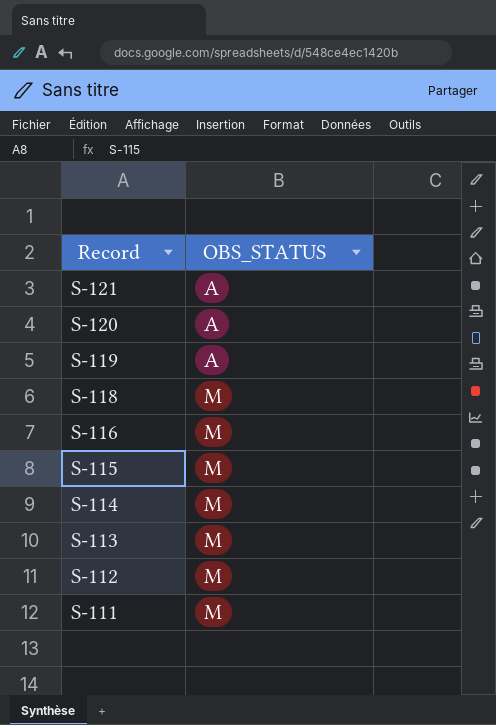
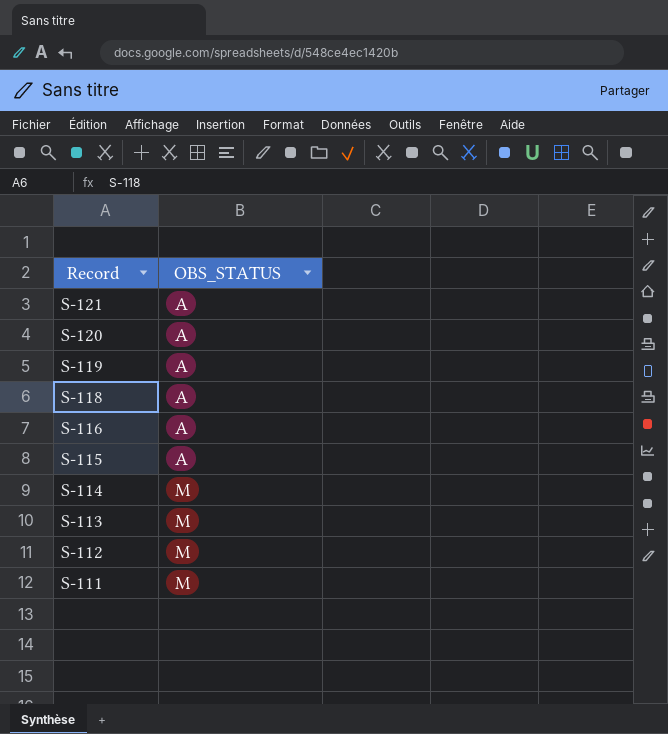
S-118 | OBS_STATUS: M -> A
S-116 | OBS_STATUS: M -> A
S-115 | OBS_STATUS: M -> A

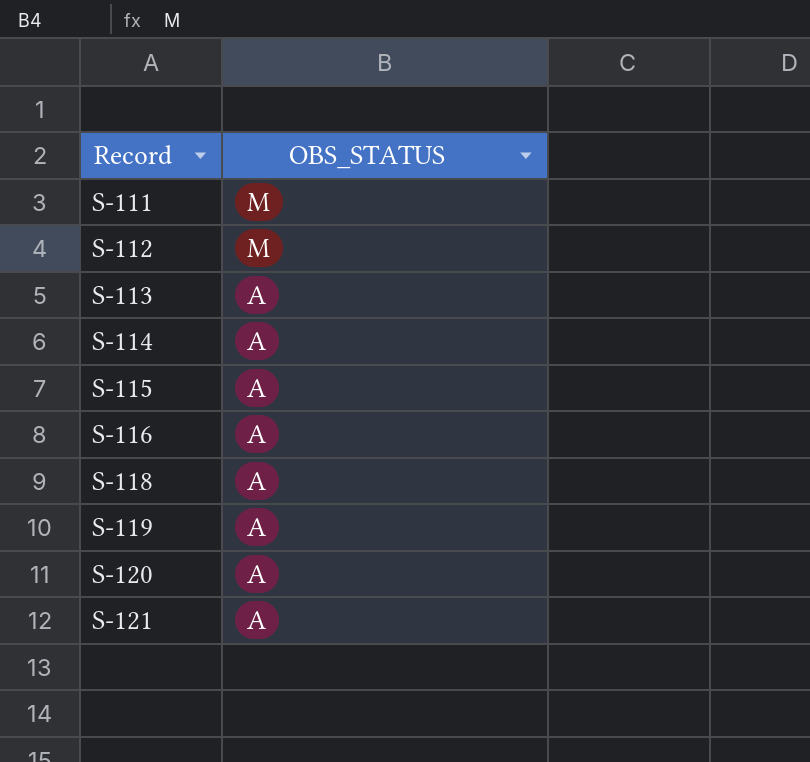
row order: Record descending -> Record ascending
S-113 | OBS_STATUS: M -> A
S-114 | OBS_STATUS: M -> A

